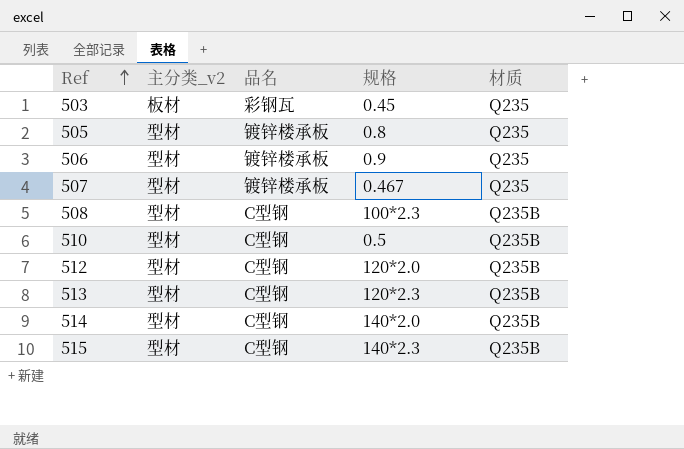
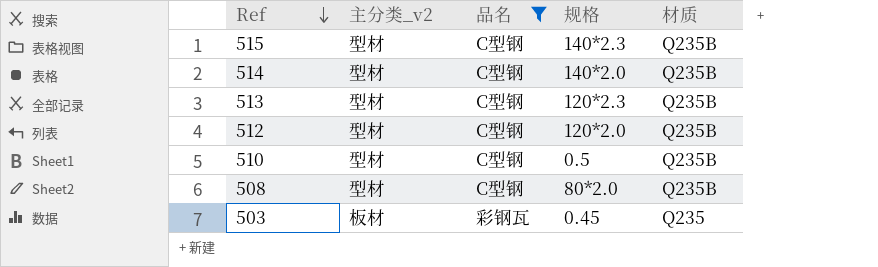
filter: none -> 品名 != 镀锌楼承板
row order: Ref ascending -> Ref descending
508 | 规格: 100*2.3 -> 80*2.0

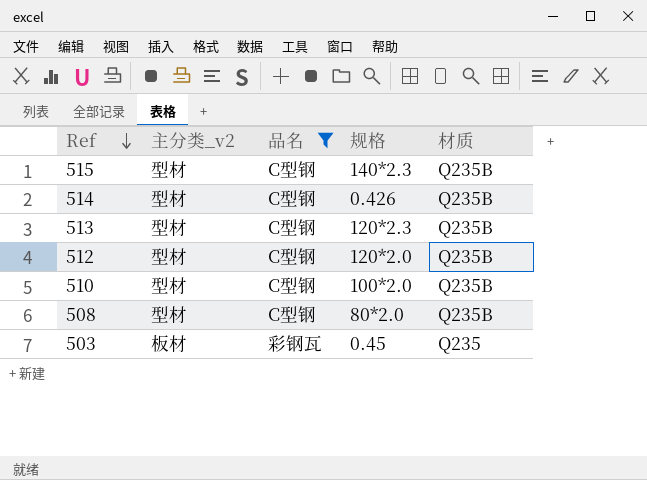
514 | 规格: 140*2.0 -> 0.426
510 | 规格: 0.5 -> 100*2.0

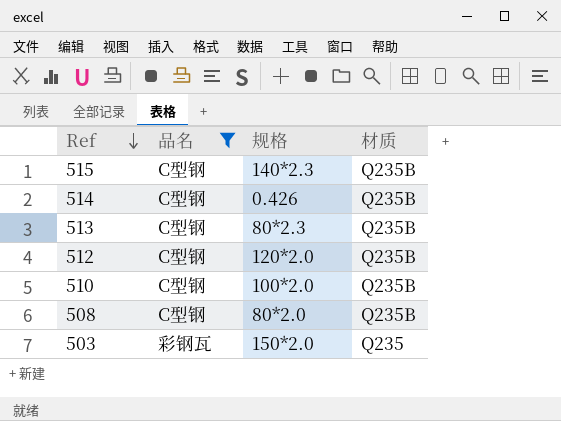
column 主分类_v2 | position: 2 -> none
513 | 规格: 120*2.3 -> 80*2.3
503 | 规格: 0.45 -> 150*2.0

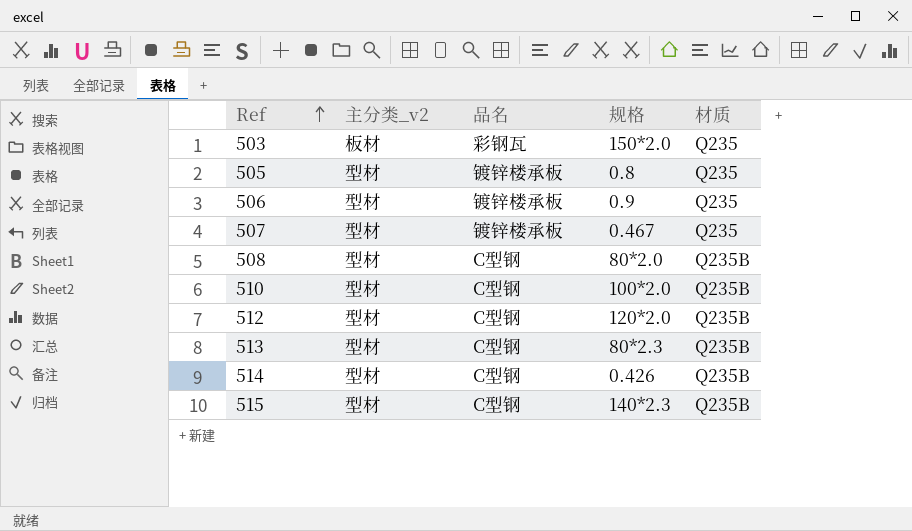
filter: 品名 != 镀锌楼承板 -> none
row order: Ref descending -> Ref ascending
column 主分类_v2 | position: none -> 2

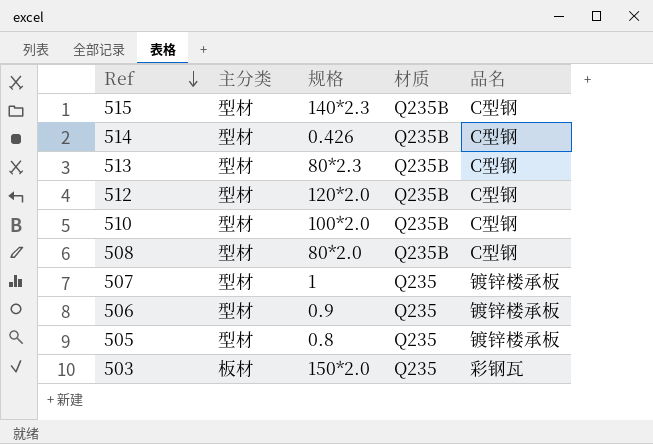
row order: Ref ascending -> Ref descending
column name: 主分类_v2 -> 主分类
column 品名 | position: 3 -> 5
507 | 规格: 0.467 -> 1

